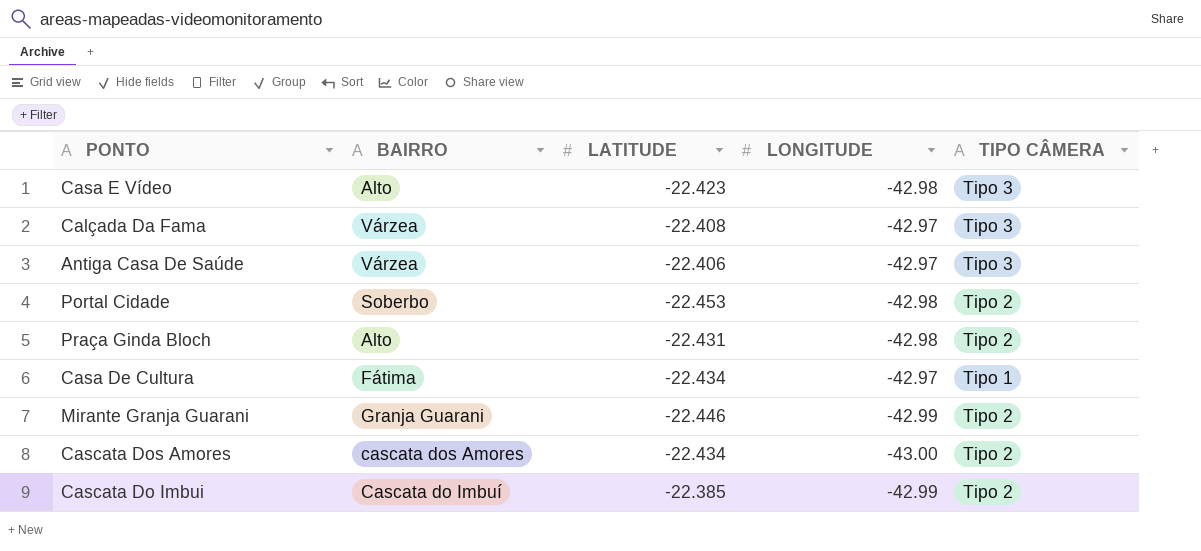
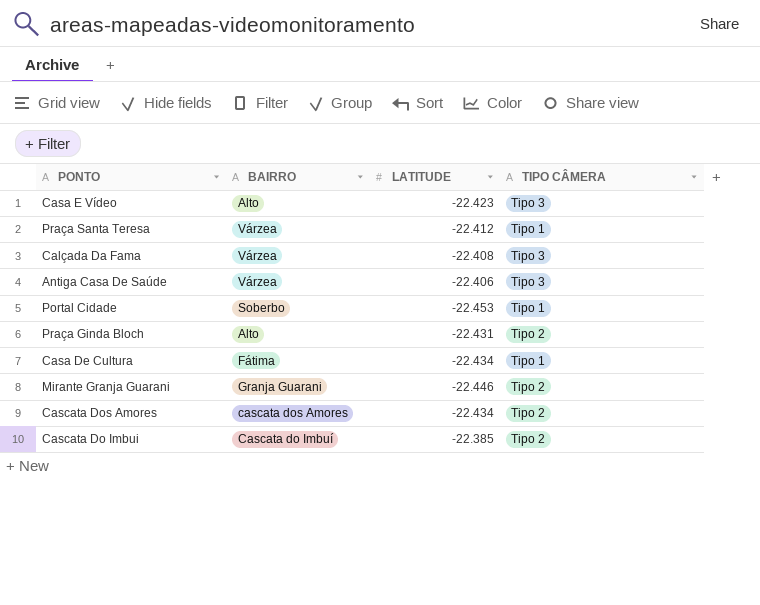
column LONGITUDE | position: 4 -> none
row Praça Santa Teresa: none -> Várzea | -22.412 | Tipo 1
Portal Cidade | TIPO CÂMERA: Tipo 2 -> Tipo 1

